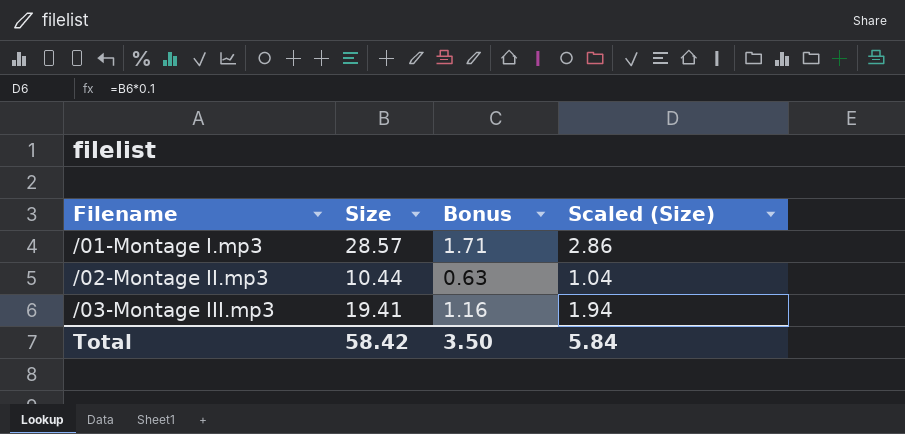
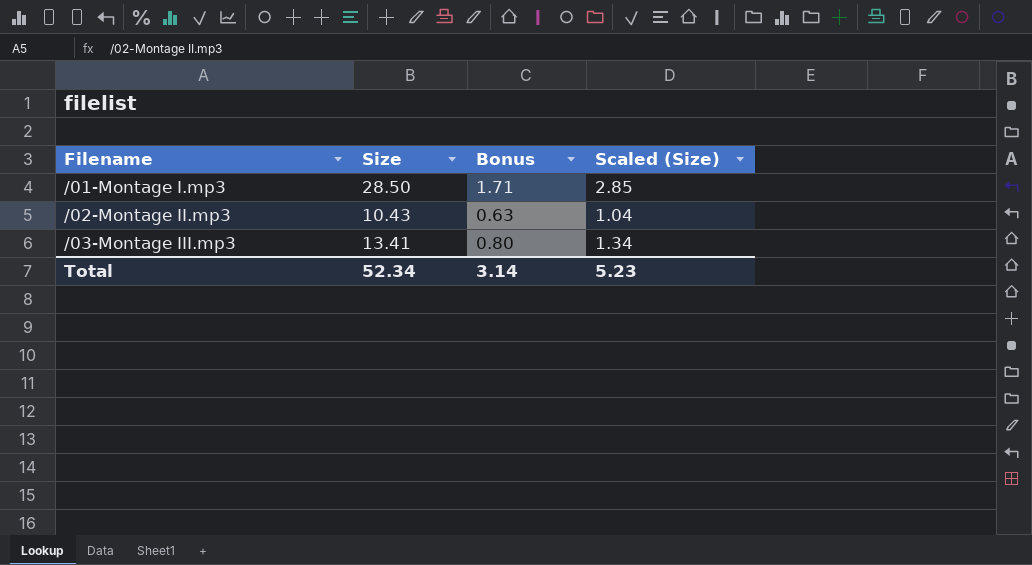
/01-Montage I.mp3 | Size: 28.57 -> 28.50
/01-Montage I.mp3 | Scaled (Size): 2.86 -> 2.85
/02-Montage II.mp3 | Size: 10.44 -> 10.43
/03-Montage III.mp3 | Size: 19.41 -> 13.41
/03-Montage III.mp3 | Bonus: 1.16 -> 0.80
/03-Montage III.mp3 | Scaled (Size): 1.94 -> 1.34
Total | Size: 58.42 -> 52.34
Total | Bonus: 3.50 -> 3.14
Total | Scaled (Size): 5.84 -> 5.23

